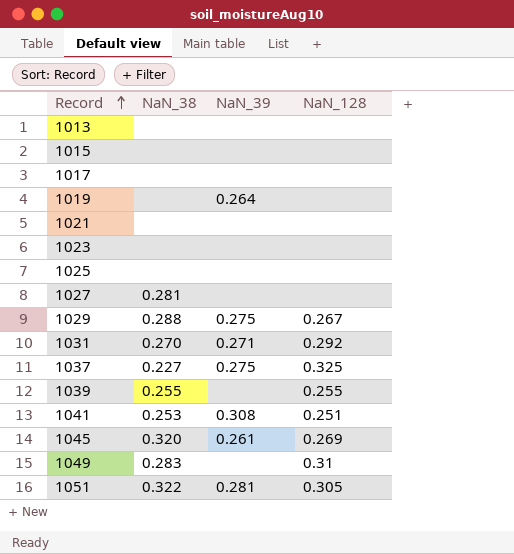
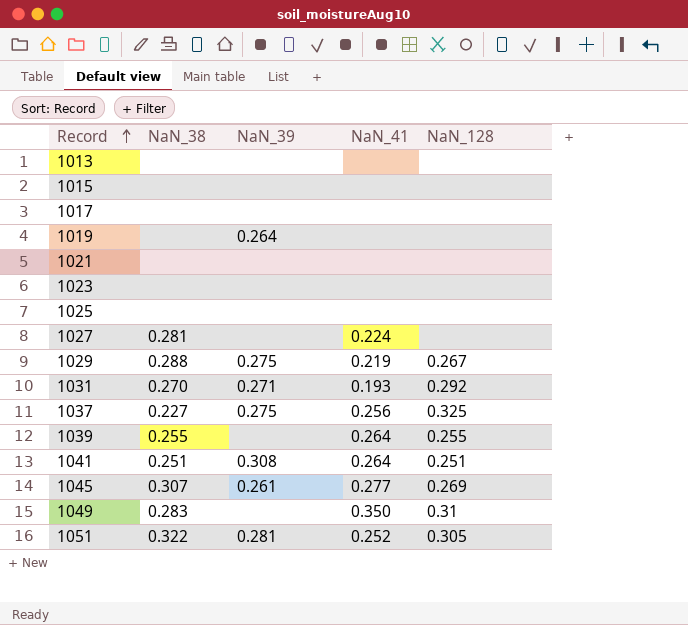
column NaN_41 | position: none -> 4
1041 | NaN_38: 0.253 -> 0.251
1045 | NaN_38: 0.320 -> 0.307

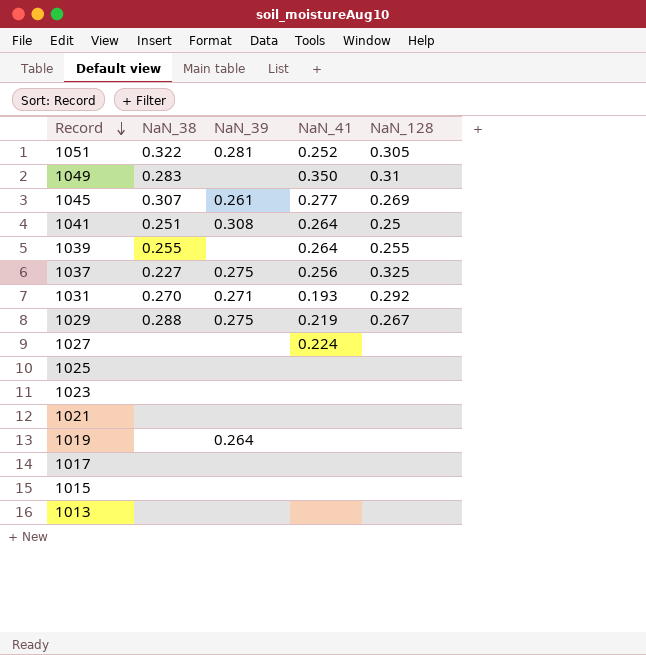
row order: Record ascending -> Record descending
1041 | NaN_128: 0.251 -> 0.25
1027 | NaN_38: 0.281 -> none

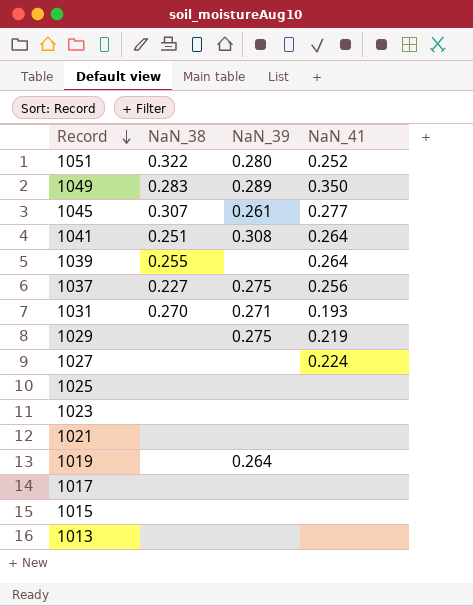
column NaN_128 | position: 5 -> none
1051 | NaN_39: 0.281 -> 0.280
1049 | NaN_39: none -> 0.289
1029 | NaN_38: 0.288 -> none

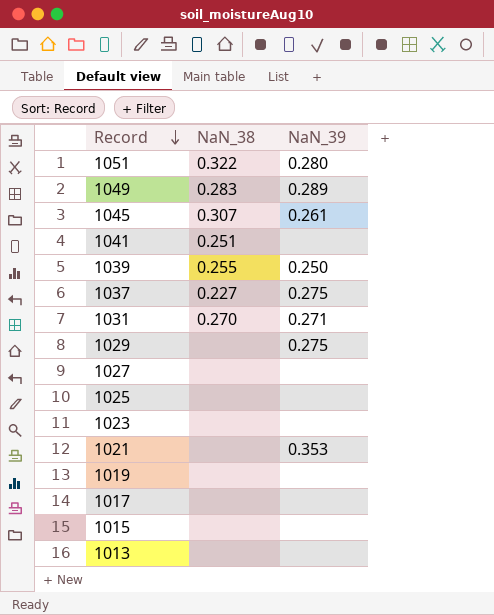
column NaN_41 | position: 4 -> none
1041 | NaN_39: 0.308 -> none
1039 | NaN_39: none -> 0.250
1021 | NaN_39: none -> 0.353
1019 | NaN_39: 0.264 -> none

